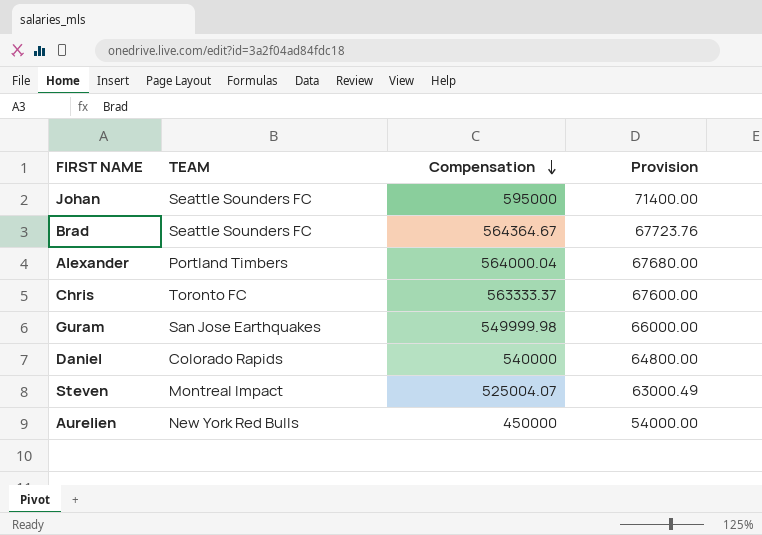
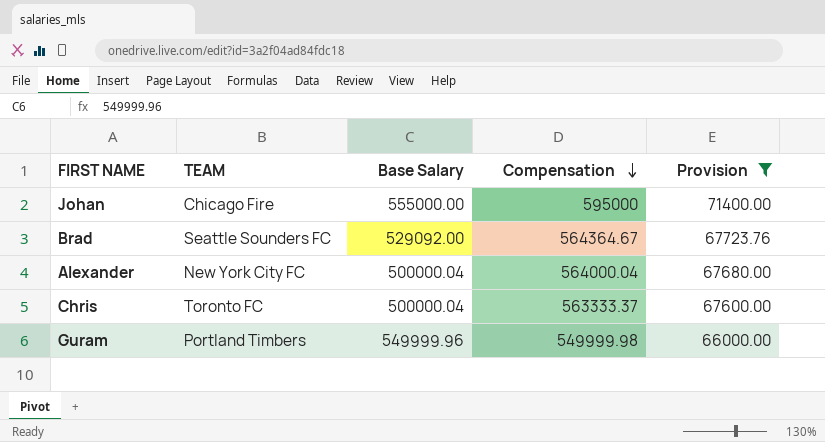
filter: none -> Provision >= 66000.00
column Base Salary | position: none -> 3
Johan | TEAM: Seattle Sounders FC -> Chicago Fire
Alexander | TEAM: Portland Timbers -> New York City FC
Guram | TEAM: San Jose Earthquakes -> Portland Timbers

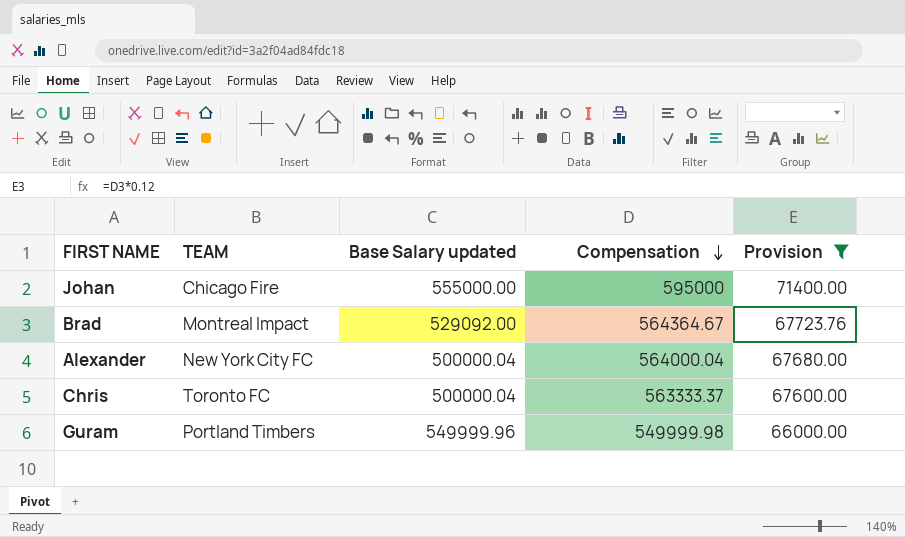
column name: Base Salary -> Base Salary updated
Brad | TEAM: Seattle Sounders FC -> Montreal Impact

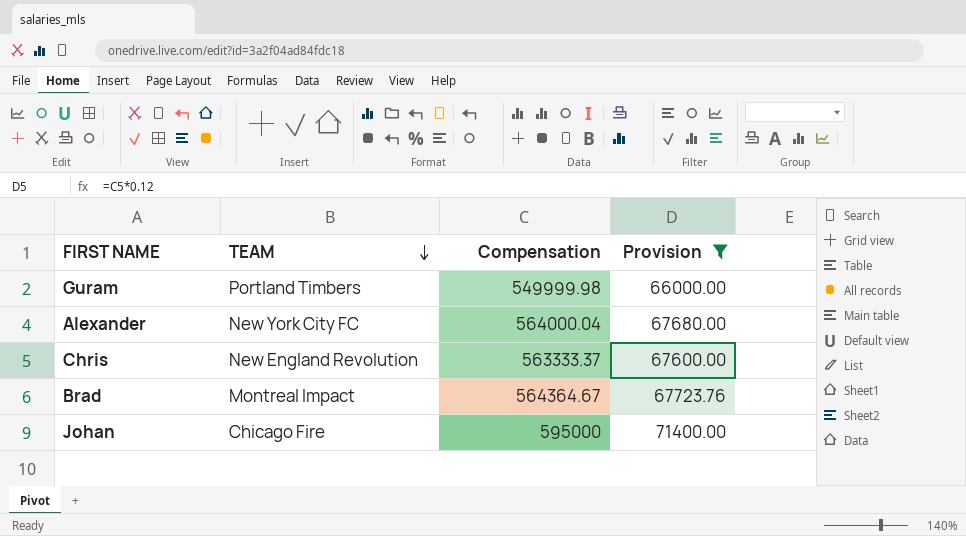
row order: Compensation descending -> TEAM descending
column Base Salary updated | position: 3 -> none
Chris | TEAM: Toronto FC -> New England Revolution

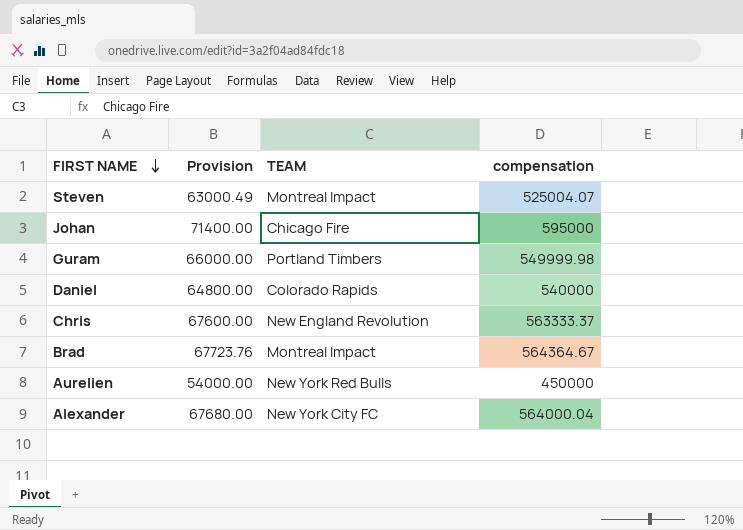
filter: Provision >= 66000.00 -> none
row order: TEAM descending -> FIRST NAME descending
column Provision | position: 4 -> 2
column name: Compensation -> compensation

